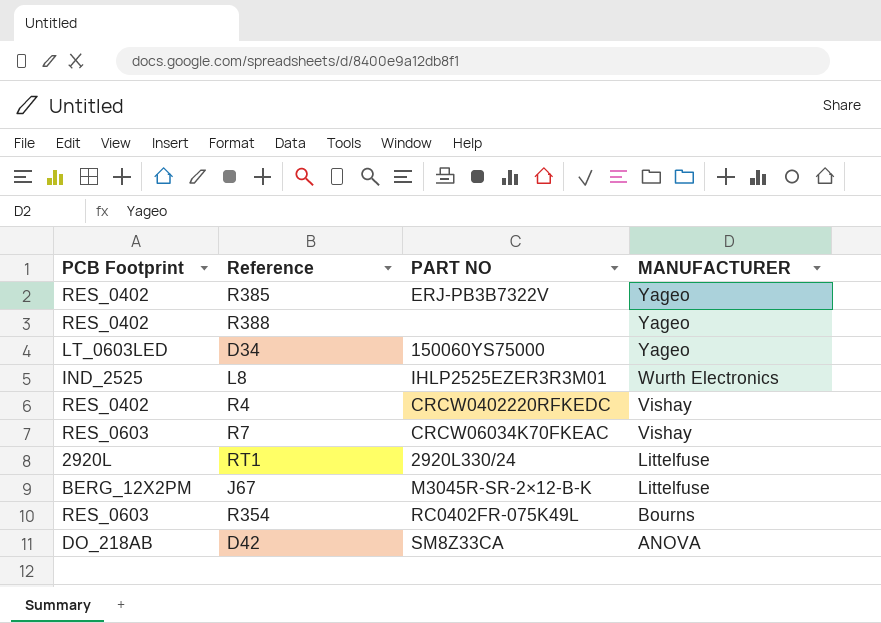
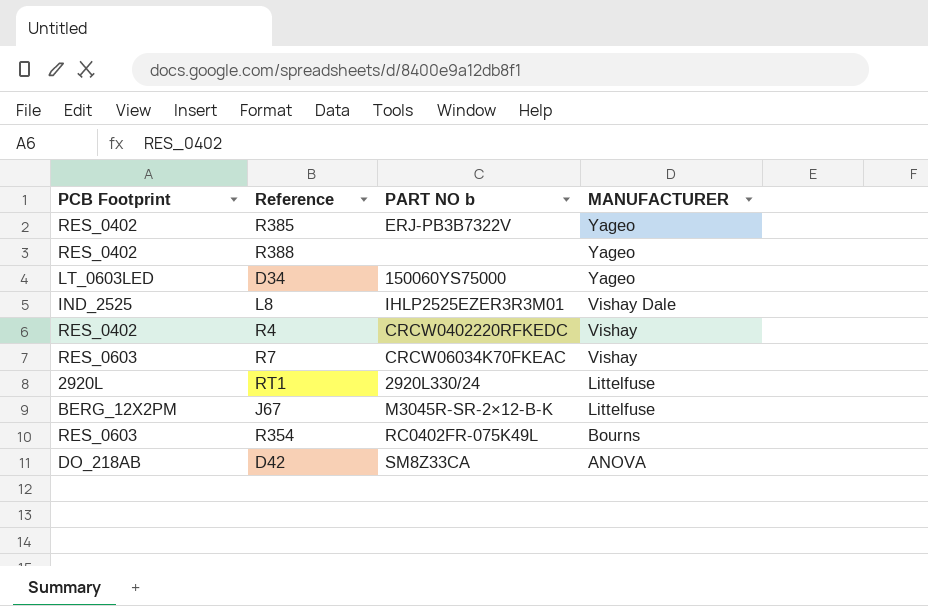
column name: PART NO -> PART NO b
L8 | MANUFACTURER: Wurth Electronics -> Vishay Dale

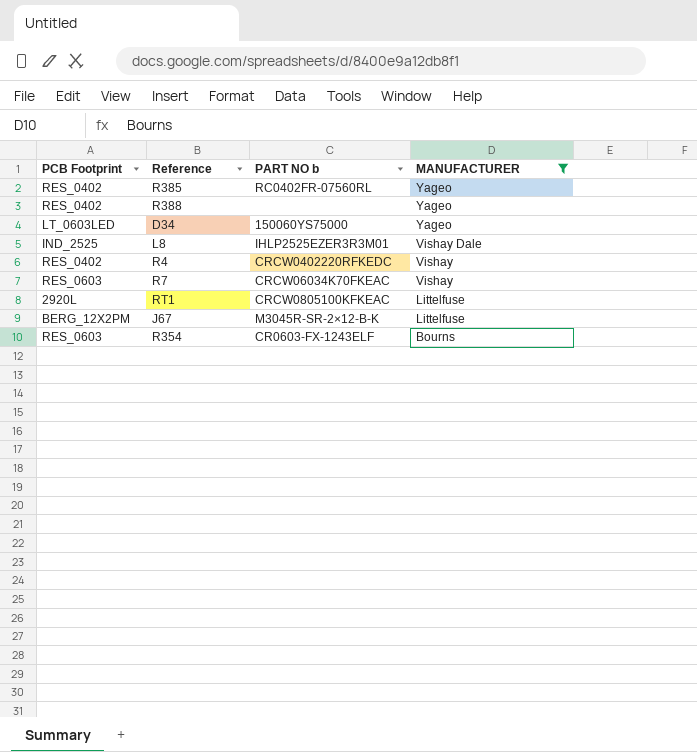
filter: none -> MANUFACTURER != ANOVA
R385 | PART NO b: ERJ-PB3B7322V -> RC0402FR-07560RL
RT1 | PART NO b: 2920L330/24 -> CRCW0805100KFKEAC
R354 | PART NO b: RC0402FR-075K49L -> CR0603-FX-1243ELF

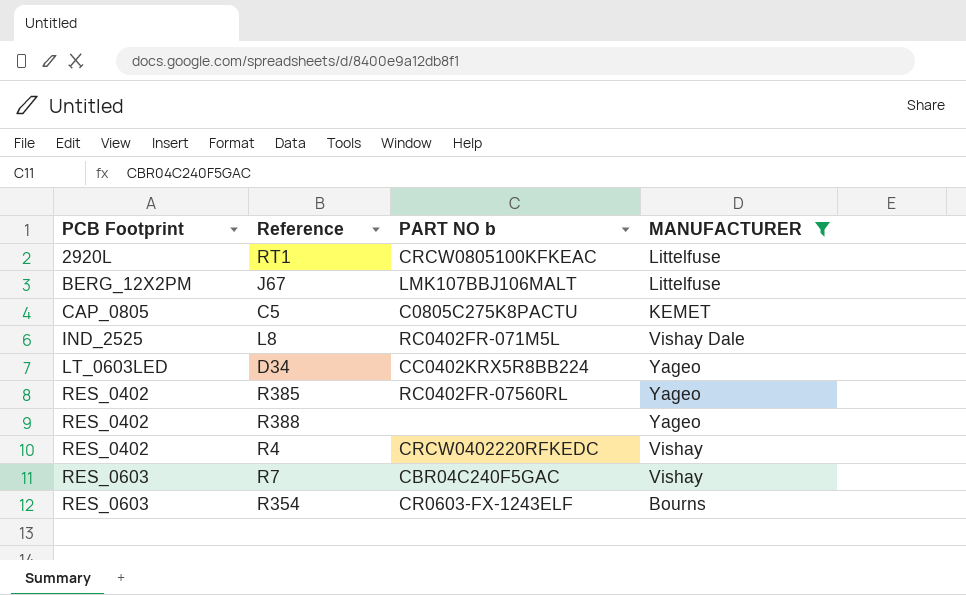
row order: MANUFACTURER descending -> PCB Footprint ascending
J67 | PART NO b: M3045R-SR-2×12-B-K -> LMK107BBJ106MALT
row C5: none -> CAP_0805 | C0805C275K8PACTU | KEMET
L8 | PART NO b: IHLP2525EZER3R3M01 -> RC0402FR-071M5L
D34 | PART NO b: 150060YS75000 -> CC0402KRX5R8BB224
R7 | PART NO b: CRCW06034K70FKEAC -> CBR04C240F5GAC

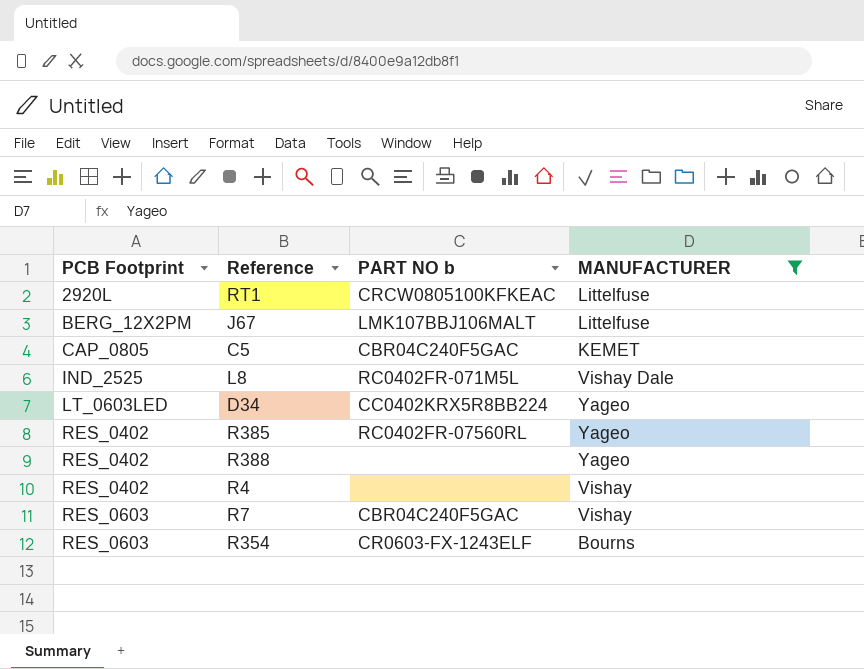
C5 | PART NO b: C0805C275K8PACTU -> CBR04C240F5GAC
R4 | PART NO b: CRCW0402220RFKEDC -> none

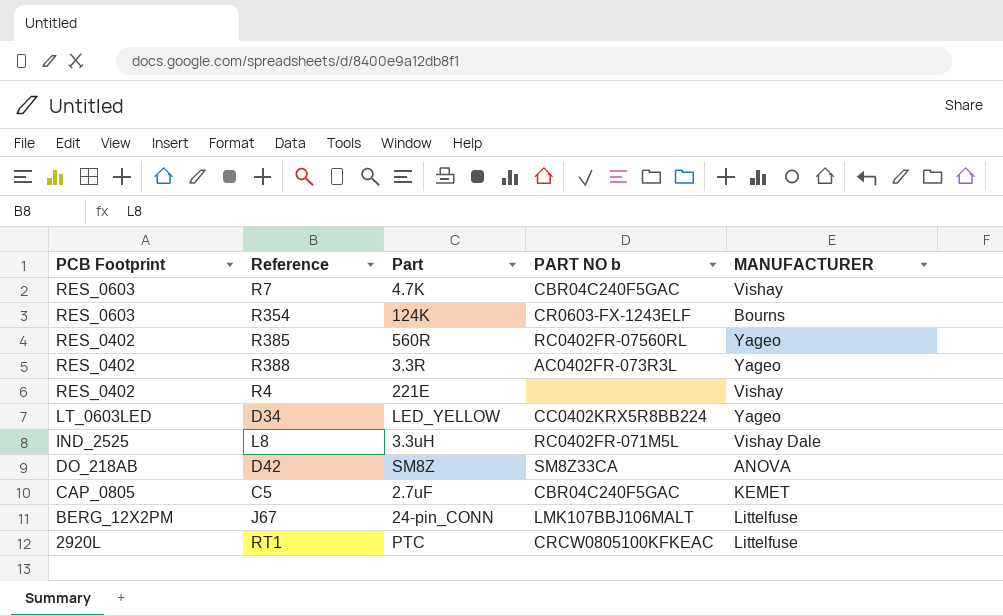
filter: MANUFACTURER != ANOVA -> none
row order: PCB Footprint ascending -> PCB Footprint descending
column Part | position: none -> 3
R388 | PART NO b: none -> AC0402FR-073R3L

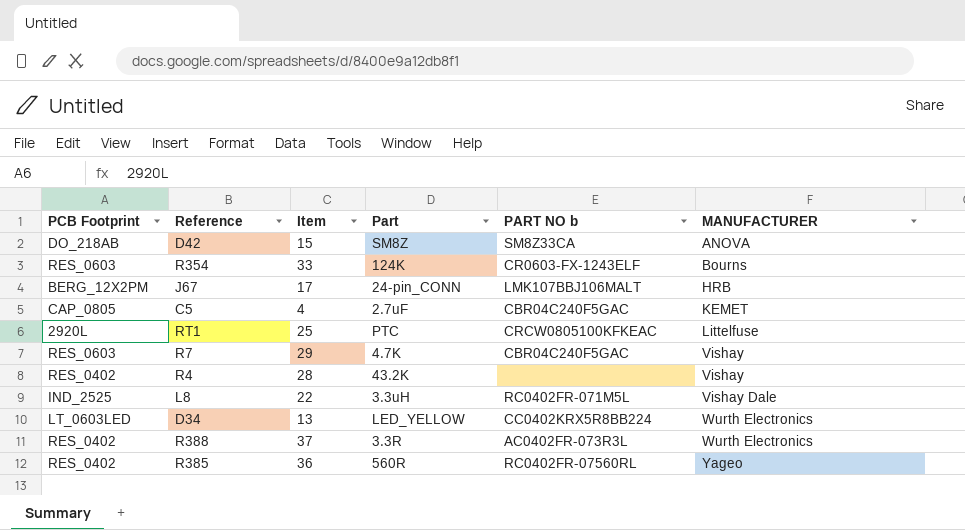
row order: PCB Footprint descending -> MANUFACTURER ascending
column Item | position: none -> 3
J67 | MANUFACTURER: Littelfuse -> HRB
R4 | Part: 221E -> 43.2K
D34 | MANUFACTURER: Yageo -> Wurth Electronics
R388 | MANUFACTURER: Yageo -> Wurth Electronics

